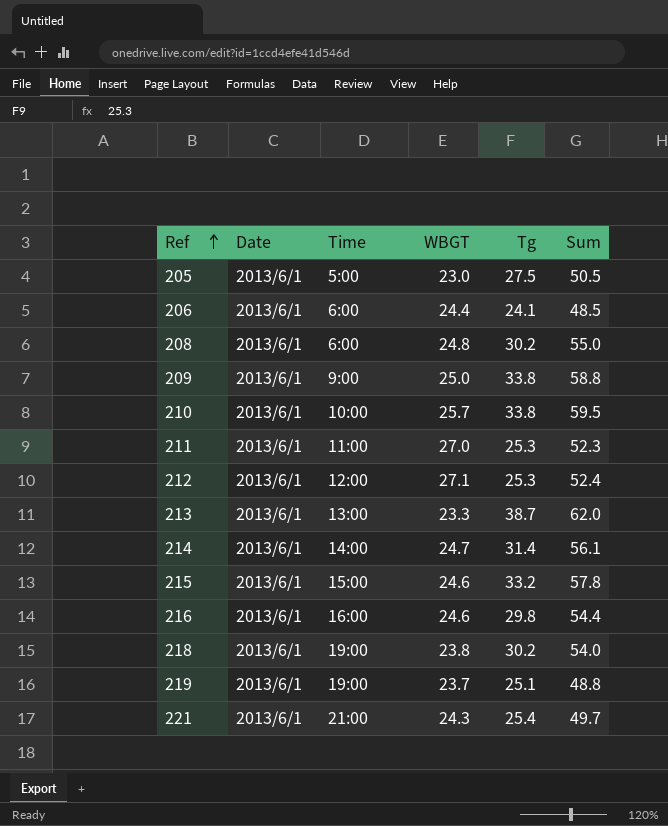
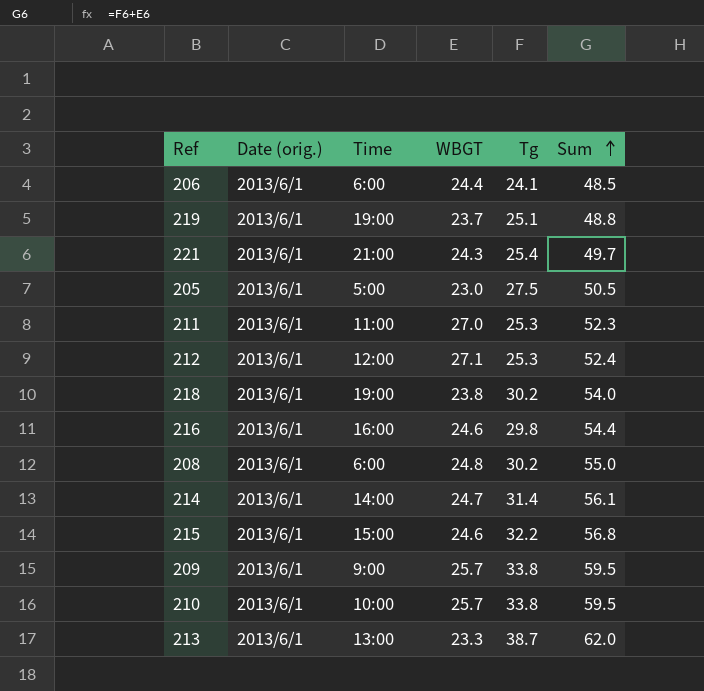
row order: Ref ascending -> Sum ascending
column name: Date -> Date (orig.)
215 | Tg: 33.2 -> 32.2
215 | Sum: 57.8 -> 56.8
209 | WBGT: 25.0 -> 25.7
209 | Sum: 58.8 -> 59.5

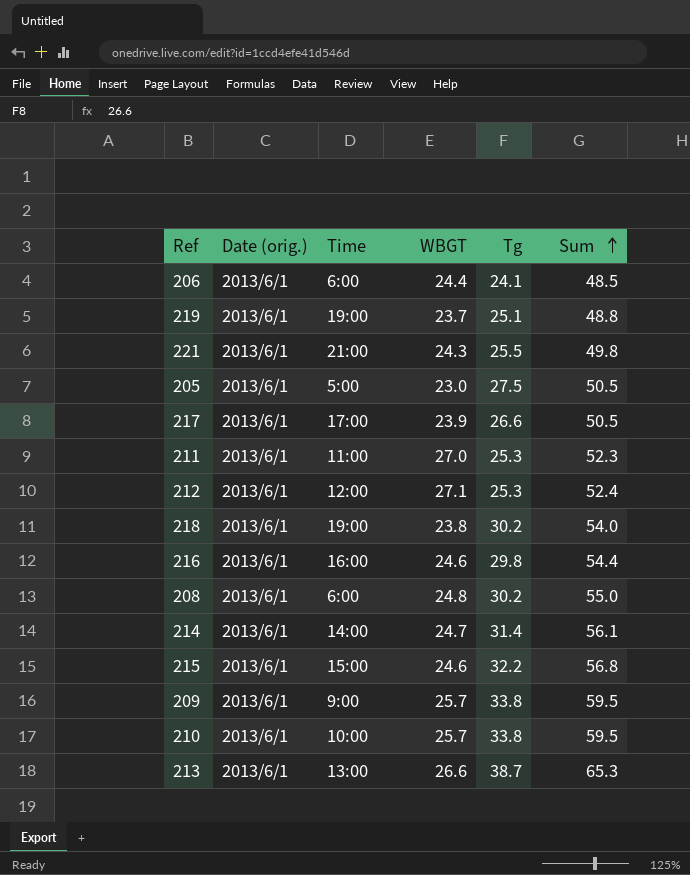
221 | Tg: 25.4 -> 25.5
221 | Sum: 49.7 -> 49.8
row 217: none -> 2013/6/1 | 17:00 | 23.9 | 26.6 | 50.5
213 | WBGT: 23.3 -> 26.6
213 | Sum: 62.0 -> 65.3

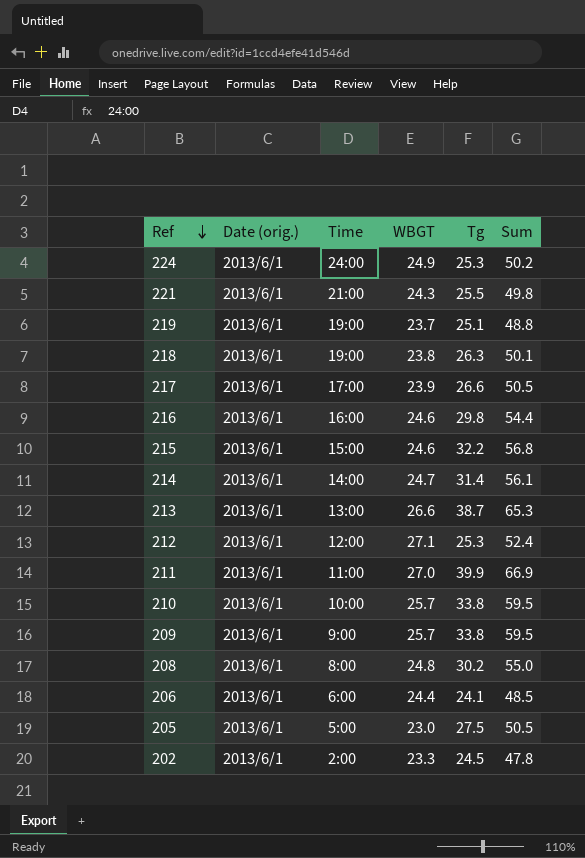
row order: Sum ascending -> Ref descending
row 224: none -> 2013/6/1 | 24:00 | 24.9 | 25.3 | 50.2
218 | Tg: 30.2 -> 26.3
218 | Sum: 54.0 -> 50.1
211 | Tg: 25.3 -> 39.9
211 | Sum: 52.3 -> 66.9
208 | Time: 6:00 -> 8:00
row 202: none -> 2013/6/1 | 2:00 | 23.3 | 24.5 | 47.8

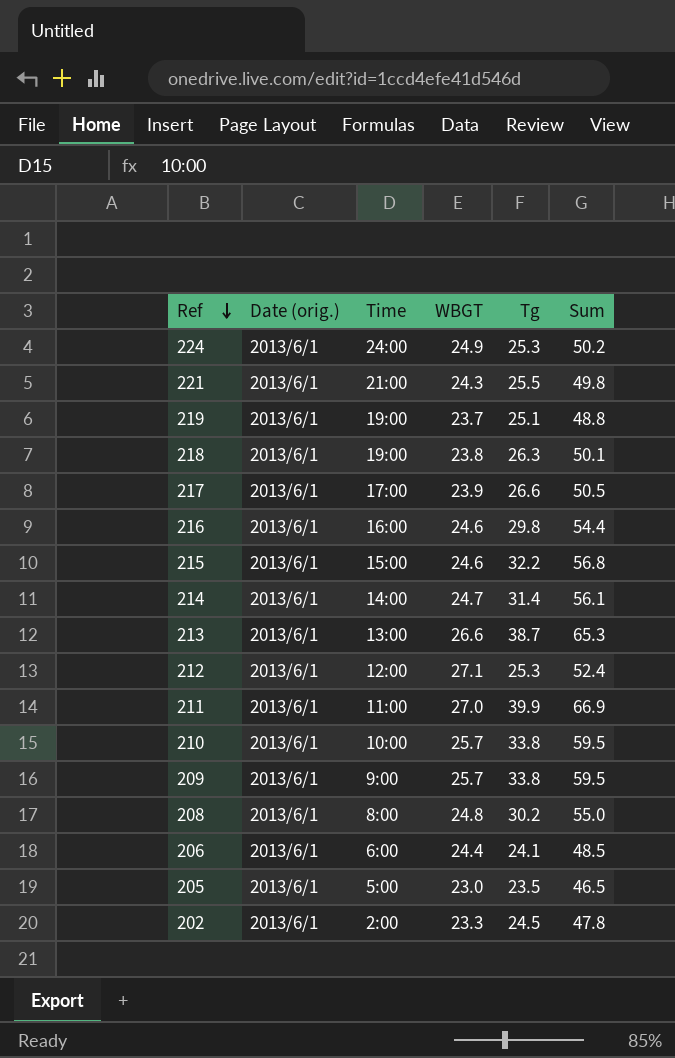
205 | Tg: 27.5 -> 23.5
205 | Sum: 50.5 -> 46.5

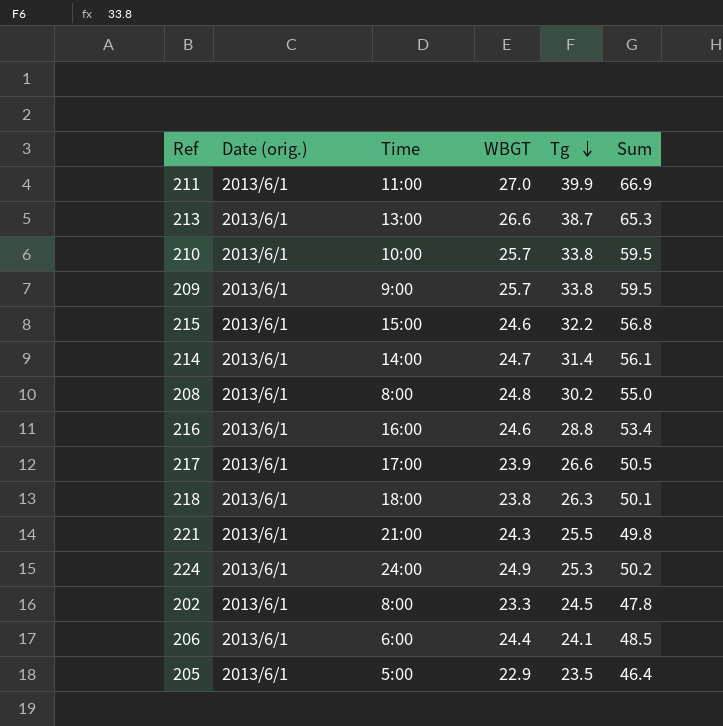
row order: Ref descending -> Tg descending
row 219: 2013/6/1 | 19:00 | 23.7 | 25.1 | 48.8 -> none
row 212: 2013/6/1 | 12:00 | 27.1 | 25.3 | 52.4 -> none
216 | Tg: 29.8 -> 28.8
216 | Sum: 54.4 -> 53.4
218 | Time: 19:00 -> 18:00
202 | Time: 2:00 -> 8:00
205 | WBGT: 23.0 -> 22.9
205 | Sum: 46.5 -> 46.4

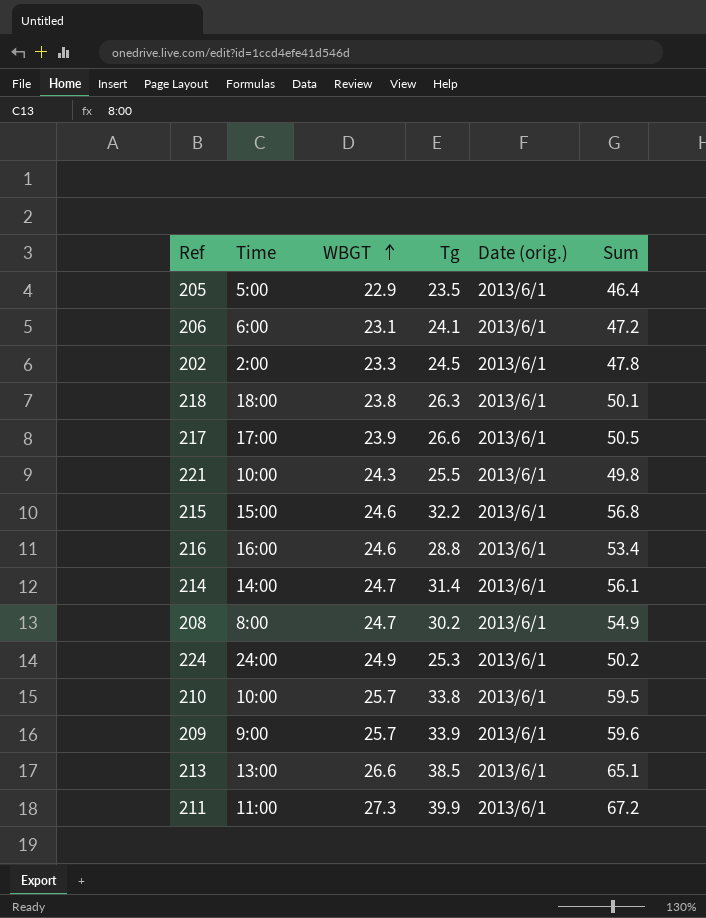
row order: Tg descending -> WBGT ascending
column Date (orig.) | position: 2 -> 5
206 | WBGT: 24.4 -> 23.1
206 | Sum: 48.5 -> 47.2
202 | Time: 8:00 -> 2:00
221 | Time: 21:00 -> 10:00
208 | WBGT: 24.8 -> 24.7
208 | Sum: 55.0 -> 54.9
209 | Tg: 33.8 -> 33.9
209 | Sum: 59.5 -> 59.6
213 | Tg: 38.7 -> 38.5
213 | Sum: 65.3 -> 65.1
211 | WBGT: 27.0 -> 27.3
211 | Sum: 66.9 -> 67.2

